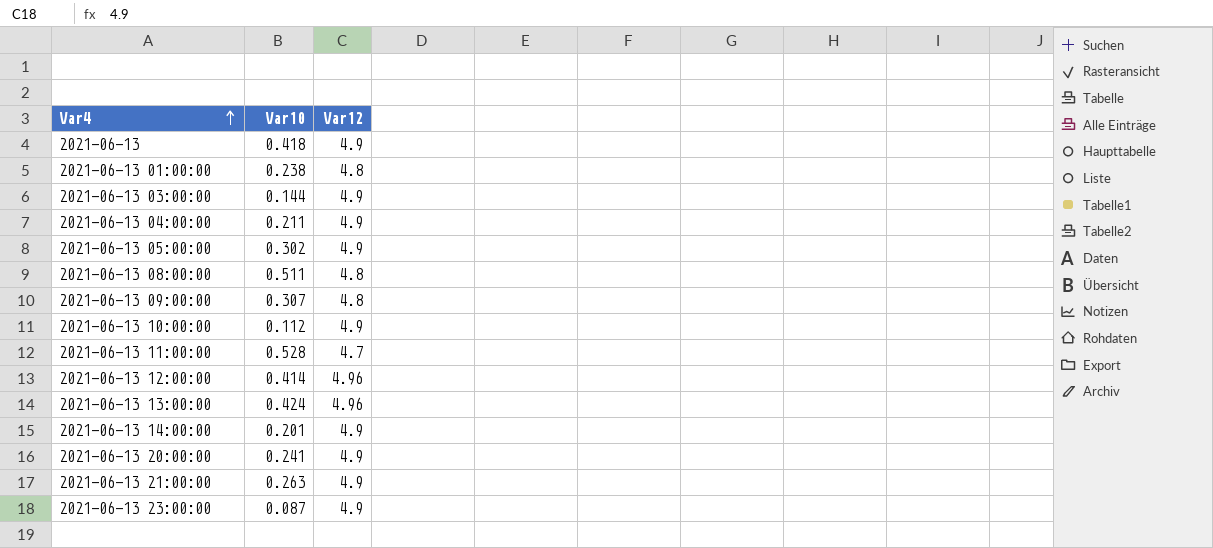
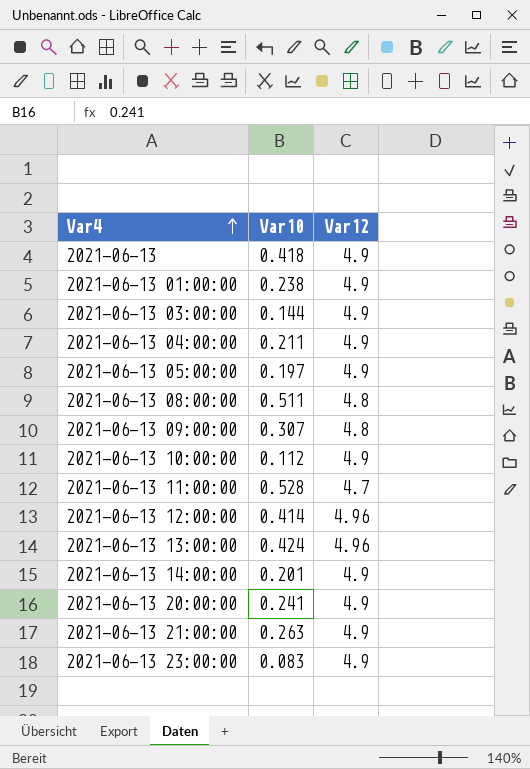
2021-06-13 01:00:00 | Var12: 4.8 -> 4.9
2021-06-13 05:00:00 | Var10: 0.302 -> 0.197
2021-06-13 23:00:00 | Var10: 0.087 -> 0.083

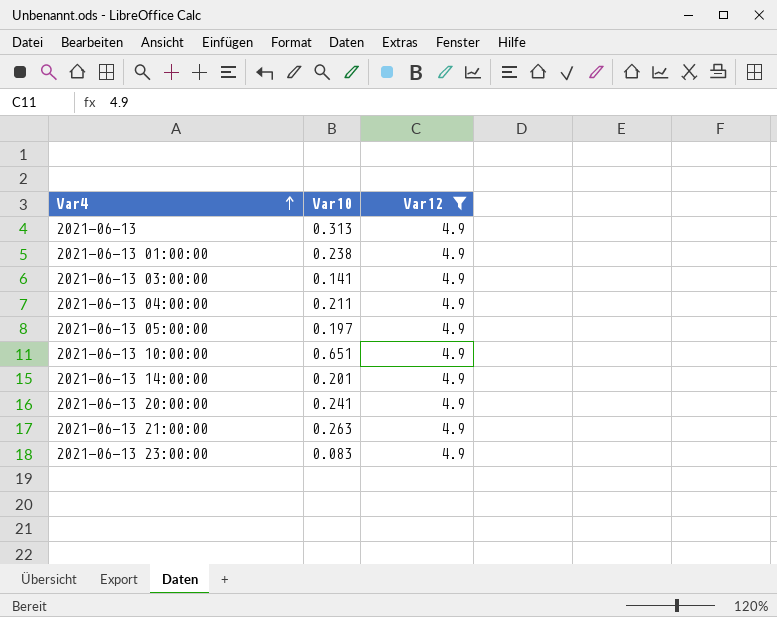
filter: none -> Var12 = 4.9
2021-06-13 | Var10: 0.418 -> 0.313
2021-06-13 03:00:00 | Var10: 0.144 -> 0.141
2021-06-13 10:00:00 | Var10: 0.112 -> 0.651

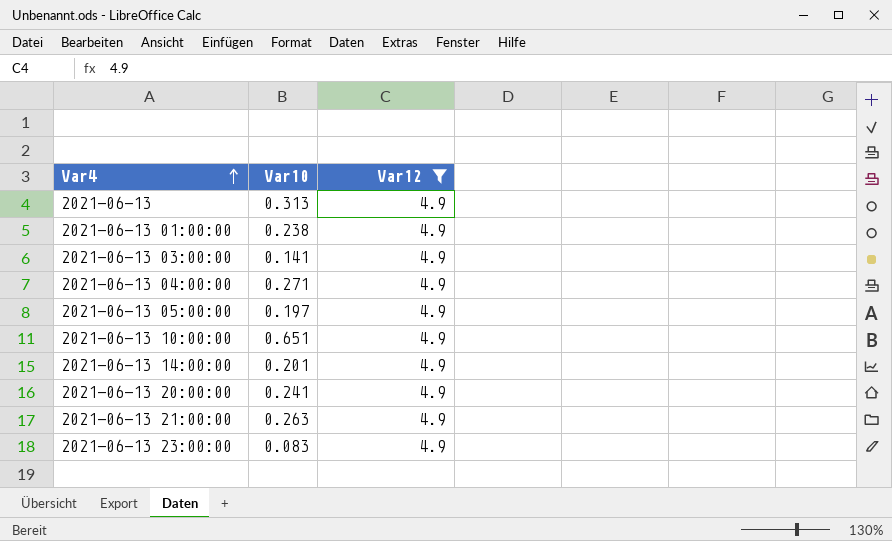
2021-06-13 04:00:00 | Var10: 0.211 -> 0.271

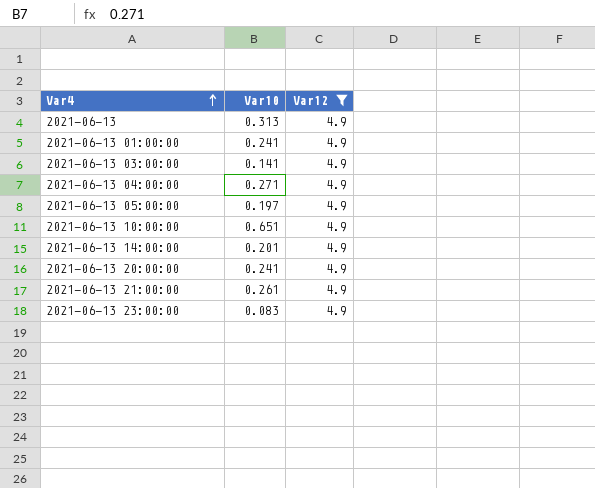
2021-06-13 01:00:00 | Var10: 0.238 -> 0.241
2021-06-13 21:00:00 | Var10: 0.263 -> 0.261

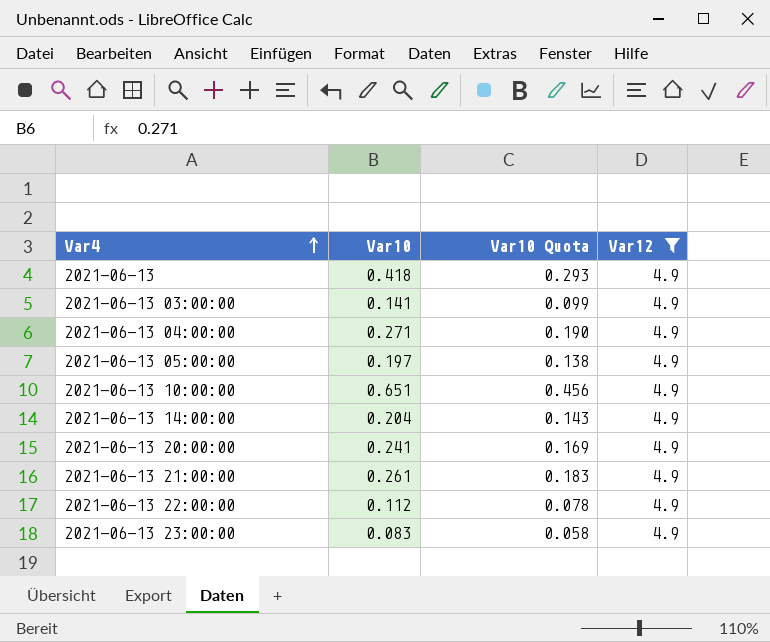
column Var10 Quota | formula: none -> [Var10] * 0.7
row 2021-06-13 01:00:00: 0.241 | 4.9 -> none
2021-06-13 | Var10: 0.313 -> 0.418
2021-06-13 14:00:00 | Var10: 0.201 -> 0.204
row 2021-06-13 22:00:00: none -> 0.112 | 0.078 | 4.9

